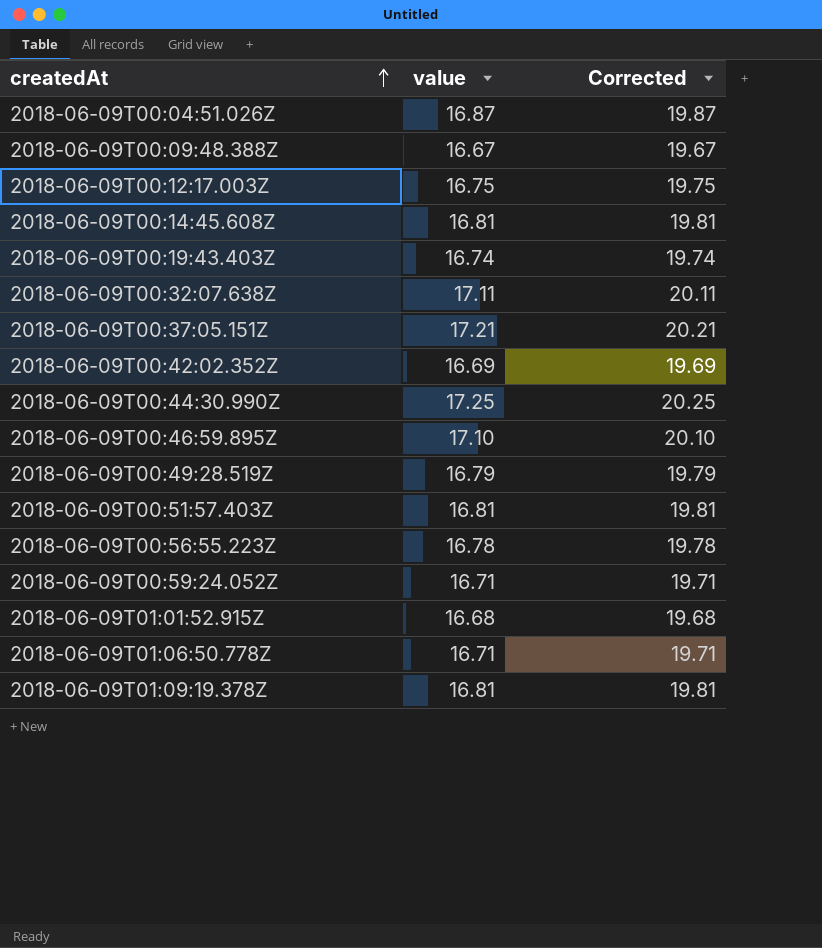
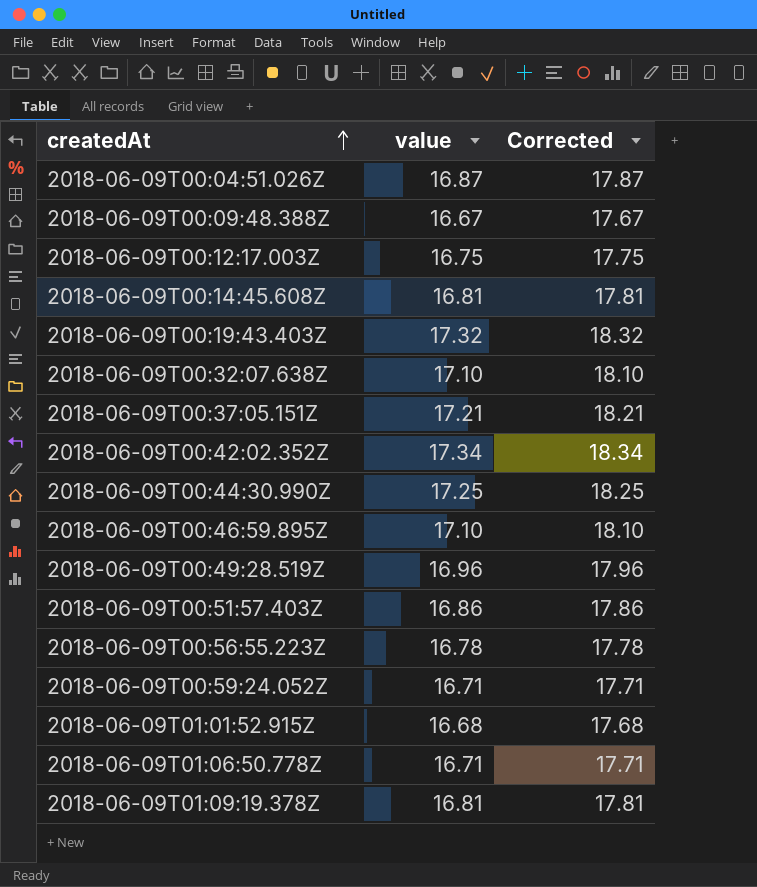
column Corrected | formula: [value] + 3 -> [value] + 1
2018-06-09T00:19:43.403Z | value: 16.74 -> 17.32
2018-06-09T00:32:07.638Z | value: 17.11 -> 17.10
2018-06-09T00:42:02.352Z | value: 16.69 -> 17.34
2018-06-09T00:49:28.519Z | value: 16.79 -> 16.96
2018-06-09T00:51:57.403Z | value: 16.81 -> 16.86

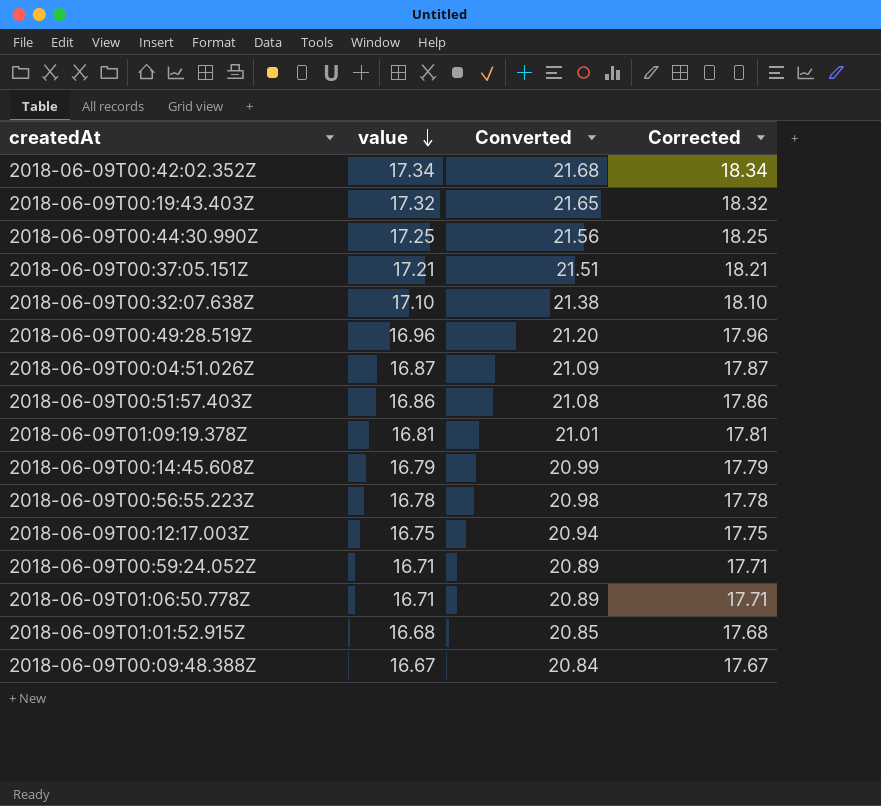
row order: createdAt ascending -> value descending
column Converted | formula: none -> [value] * 1.25
row 2018-06-09T00:46:59.895Z: 17.10 | 18.10 -> none
2018-06-09T00:14:45.608Z | value: 16.81 -> 16.79
2018-06-09T00:14:45.608Z | Corrected: 17.81 -> 17.79

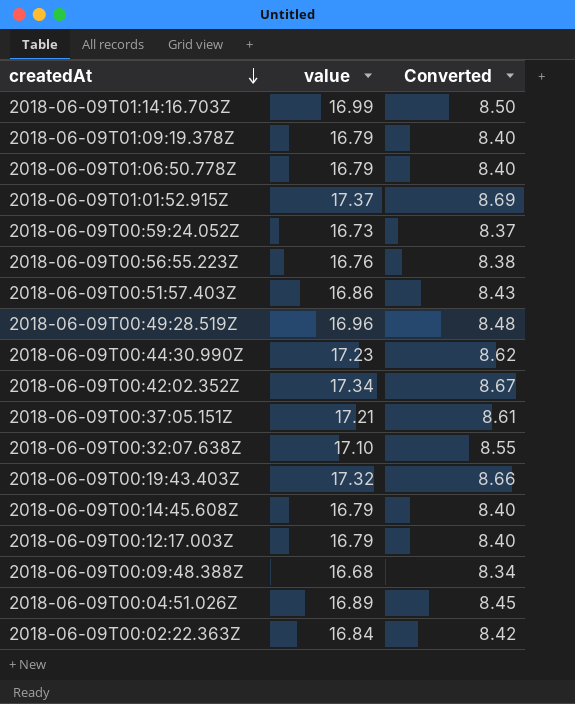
row order: value descending -> createdAt descending
column Corrected | formula: [value] + 1 -> none
column Converted | formula: [value] * 1.25 -> [value] * 0.5
row 2018-06-09T01:14:16.703Z: none -> 16.99 | 8.50
2018-06-09T01:09:19.378Z | value: 16.81 -> 16.79
2018-06-09T01:06:50.778Z | value: 16.71 -> 16.79
2018-06-09T01:01:52.915Z | value: 16.68 -> 17.37
2018-06-09T00:59:24.052Z | value: 16.71 -> 16.73
2018-06-09T00:56:55.223Z | value: 16.78 -> 16.76
2018-06-09T00:44:30.990Z | value: 17.25 -> 17.23
2018-06-09T00:12:17.003Z | value: 16.75 -> 16.79
2018-06-09T00:09:48.388Z | value: 16.67 -> 16.68
2018-06-09T00:04:51.026Z | value: 16.87 -> 16.89
row 2018-06-09T00:02:22.363Z: none -> 16.84 | 8.42

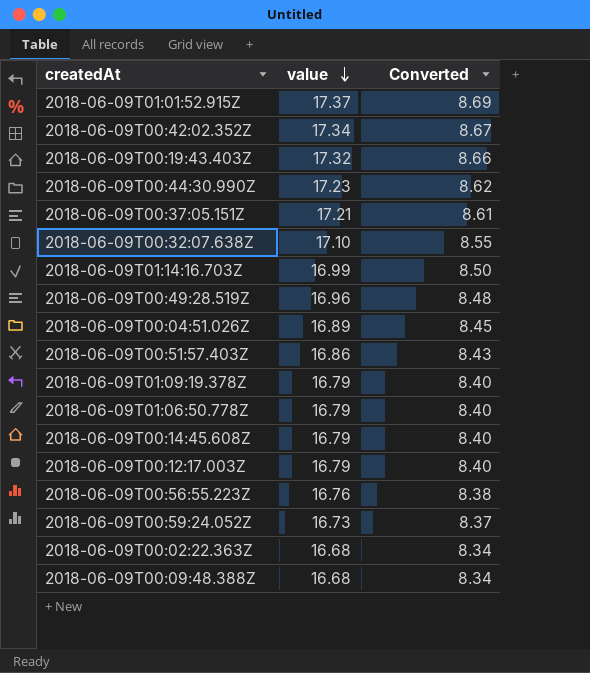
row order: createdAt descending -> value descending
2018-06-09T00:02:22.363Z | value: 16.84 -> 16.68
2018-06-09T00:02:22.363Z | Converted: 8.42 -> 8.34

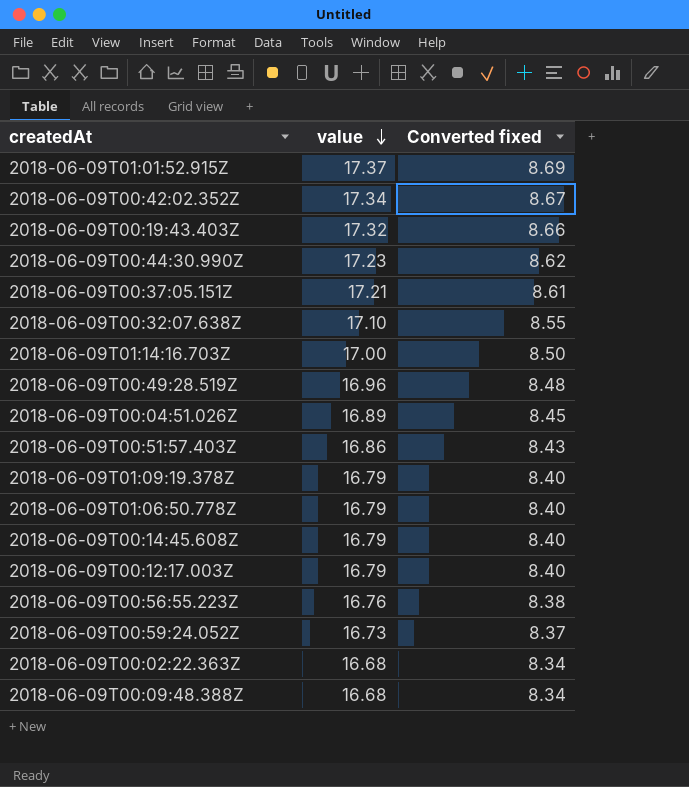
column name: Converted -> Converted fixed
2018-06-09T01:14:16.703Z | value: 16.99 -> 17.00

